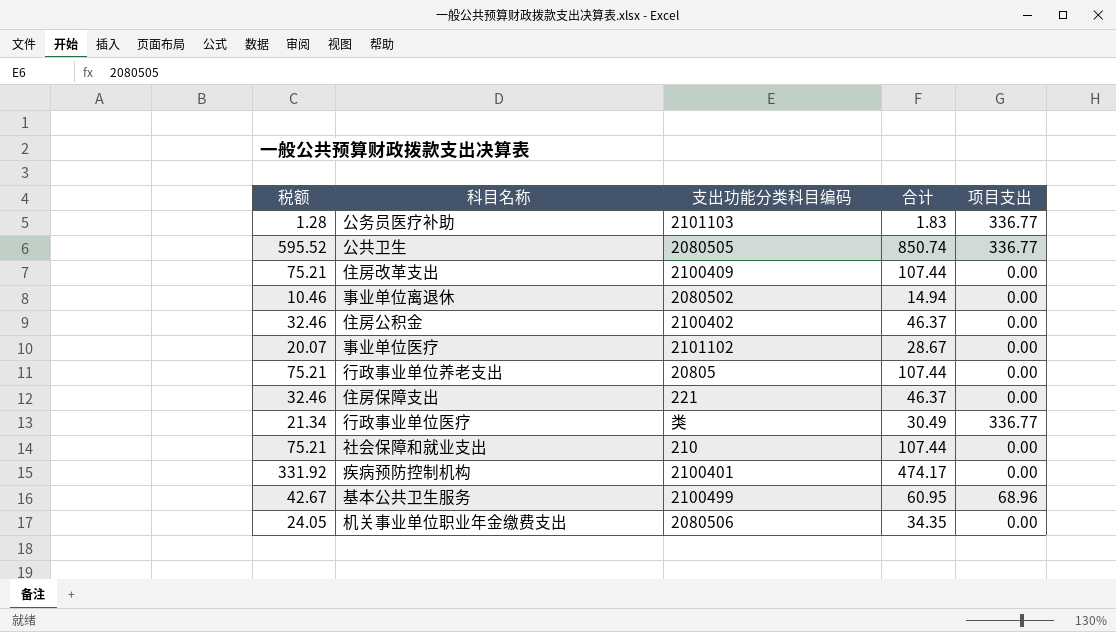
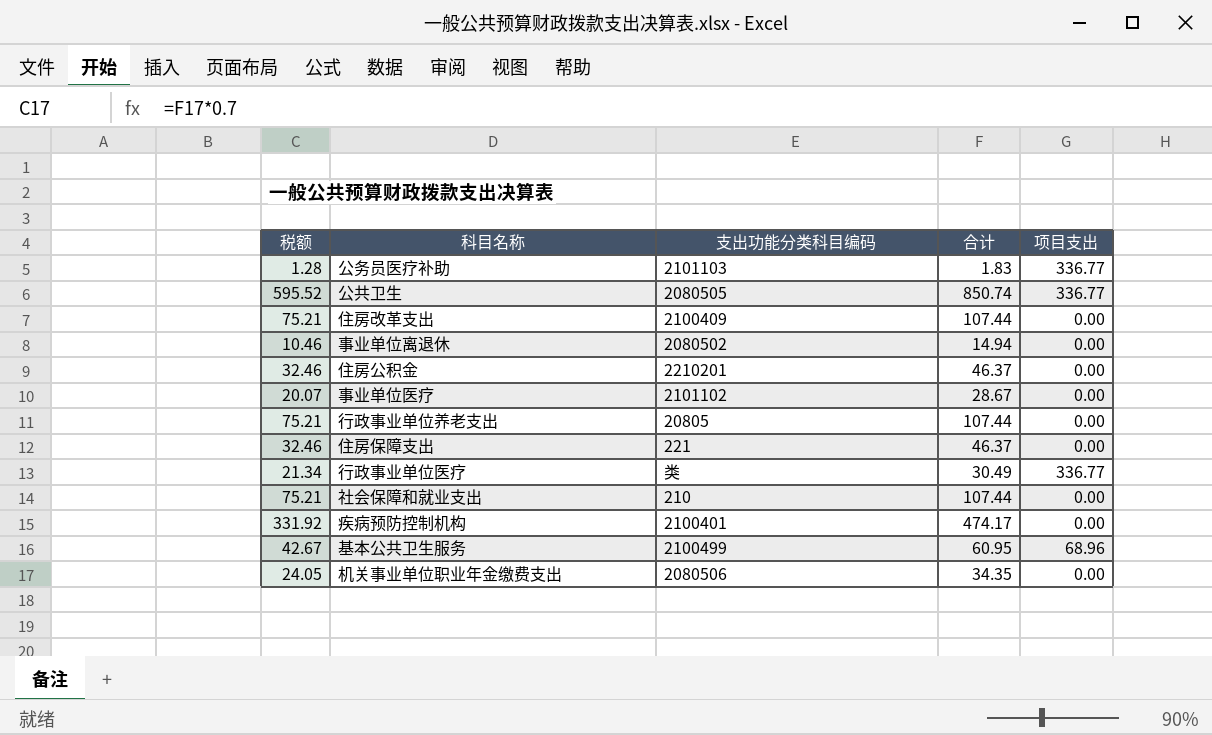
住房公积金 | 支出功能分类科目编码: 2100402 -> 2210201

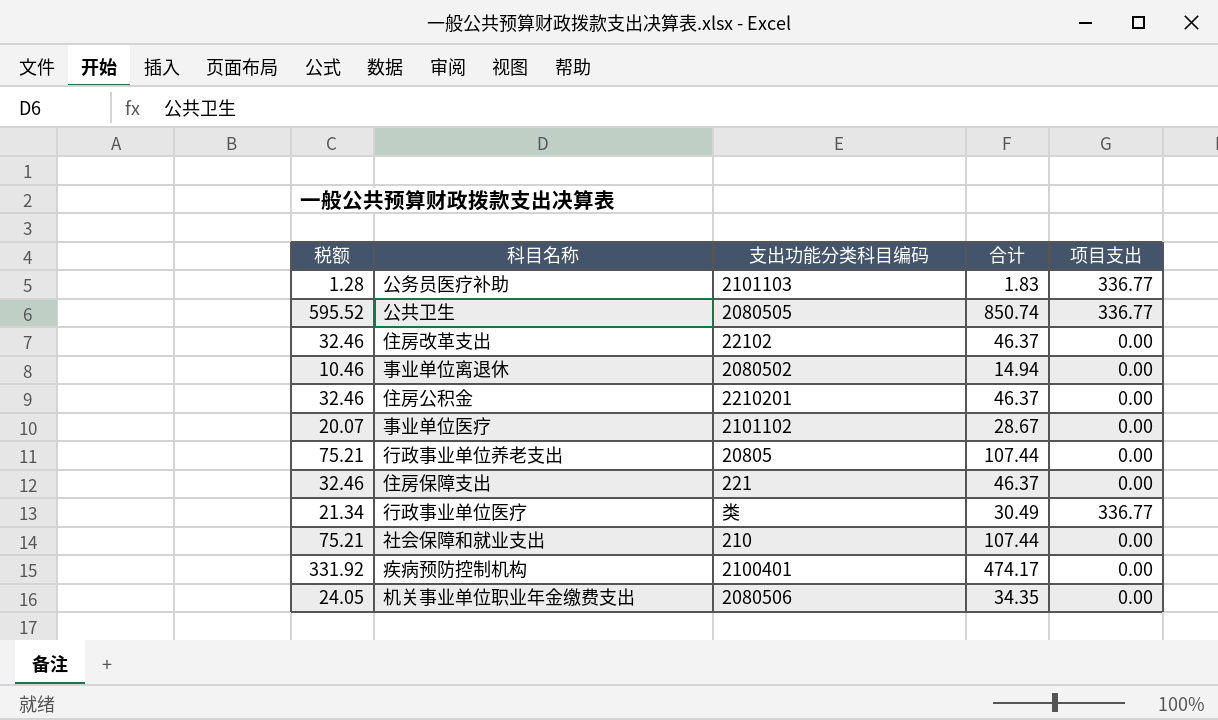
row 基本公共卫生服务: 42.67 | 2100499 | 60.95 | 68.96 -> none
住房改革支出 | 税额: 75.21 -> 32.46
住房改革支出 | 支出功能分类科目编码: 2100409 -> 22102
住房改革支出 | 合计: 107.44 -> 46.37

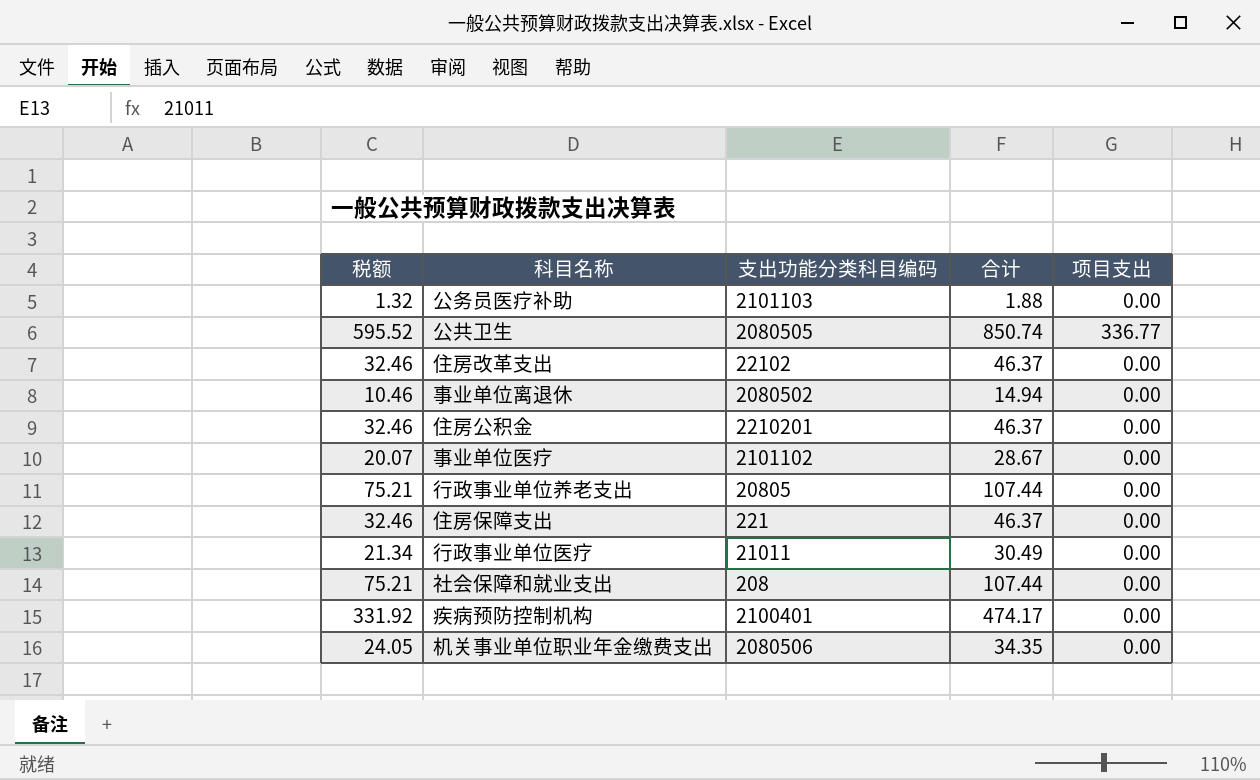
公务员医疗补助 | 税额: 1.28 -> 1.32
公务员医疗补助 | 合计: 1.83 -> 1.88
公务员医疗补助 | 项目支出: 336.77 -> 0.00
行政事业单位医疗 | 支出功能分类科目编码: 类 -> 21011
行政事业单位医疗 | 项目支出: 336.77 -> 0.00
社会保障和就业支出 | 支出功能分类科目编码: 210 -> 208

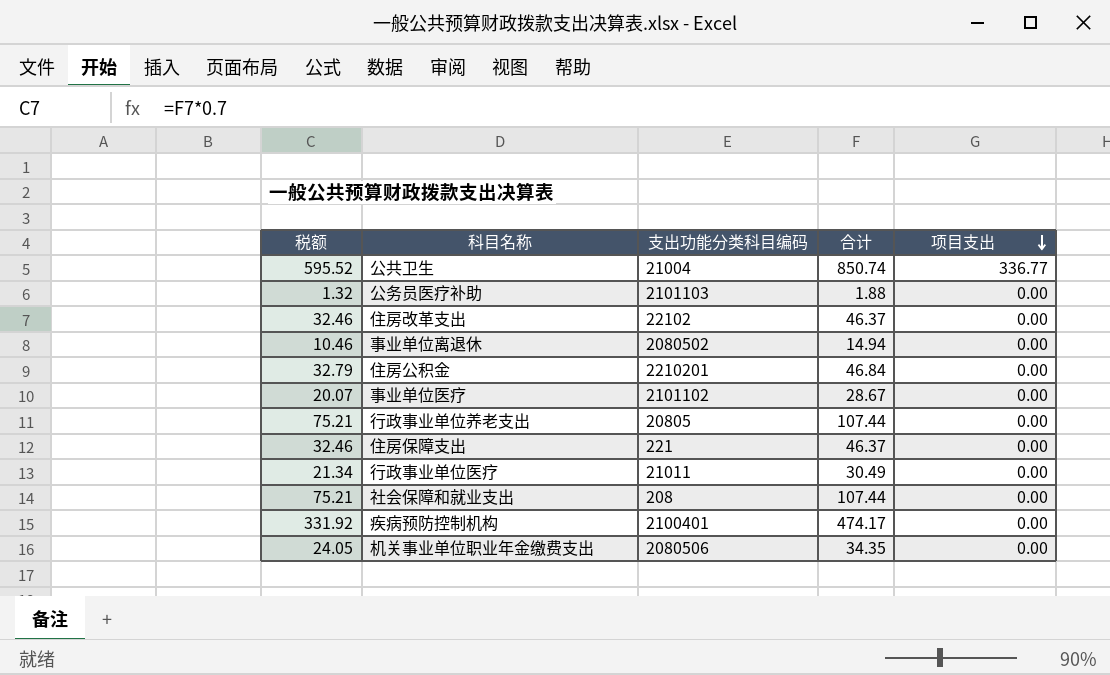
row order: none -> 项目支出 descending
公共卫生 | 支出功能分类科目编码: 2080505 -> 21004
住房公积金 | 税额: 32.46 -> 32.79
住房公积金 | 合计: 46.37 -> 46.84

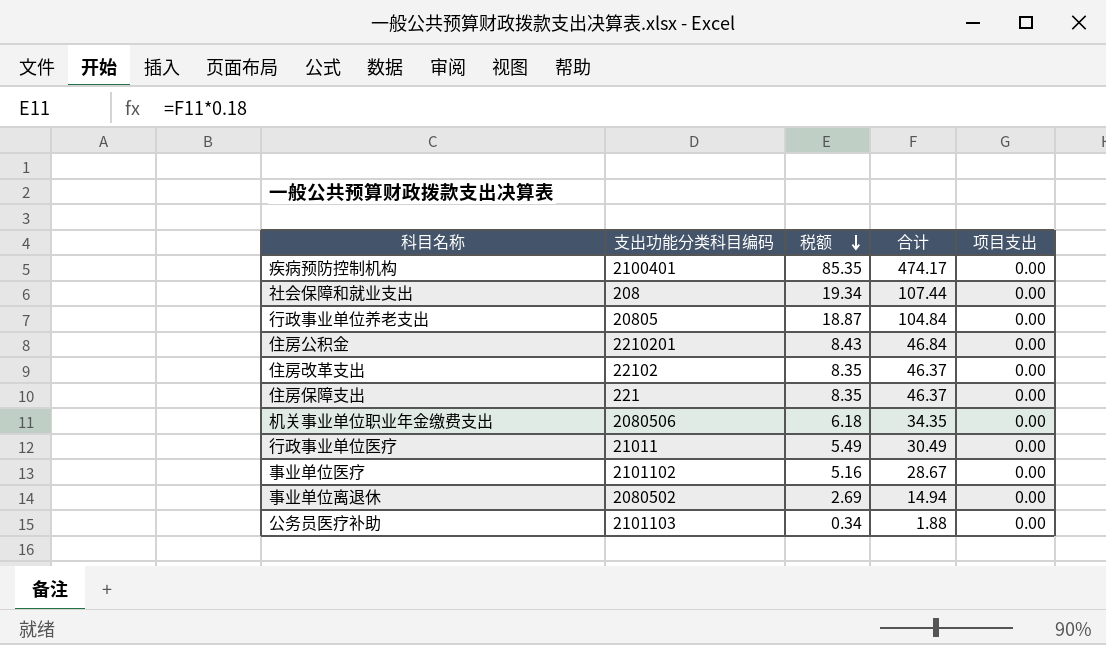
row order: 项目支出 descending -> 税额 descending
column 税额 | formula: [合计] * 0.7 -> [合计] * 0.18
column 税额 | position: 1 -> 3
row 公共卫生: 595.52 | 21004 | 850.74 | 336.77 -> none
行政事业单位养老支出 | 合计: 107.44 -> 104.84

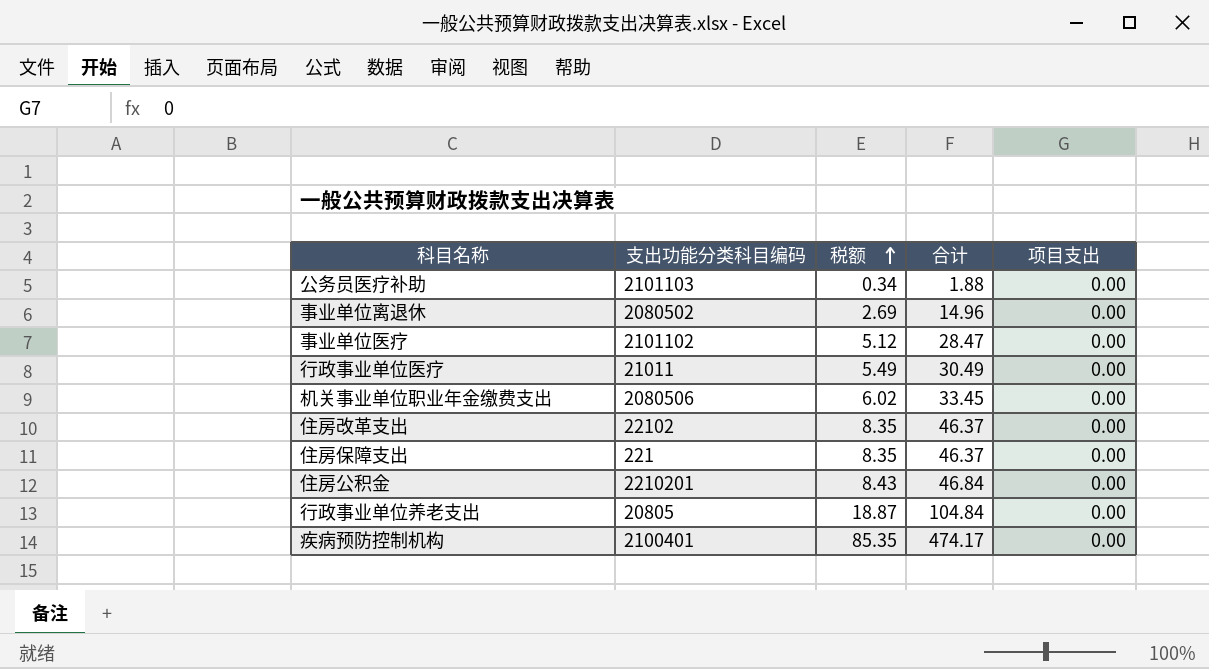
row order: 税额 descending -> 税额 ascending
row 社会保障和就业支出: 208 | 19.34 | 107.44 | 0.00 -> none
事业单位离退休 | 合计: 14.94 -> 14.96
事业单位医疗 | 税额: 5.16 -> 5.12
事业单位医疗 | 合计: 28.67 -> 28.47
机关事业单位职业年金缴费支出 | 税额: 6.18 -> 6.02
机关事业单位职业年金缴费支出 | 合计: 34.35 -> 33.45

